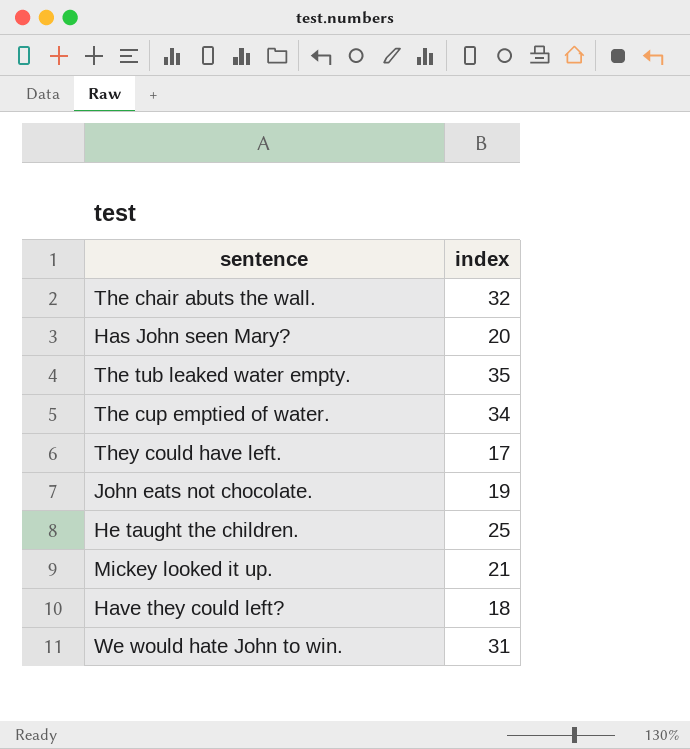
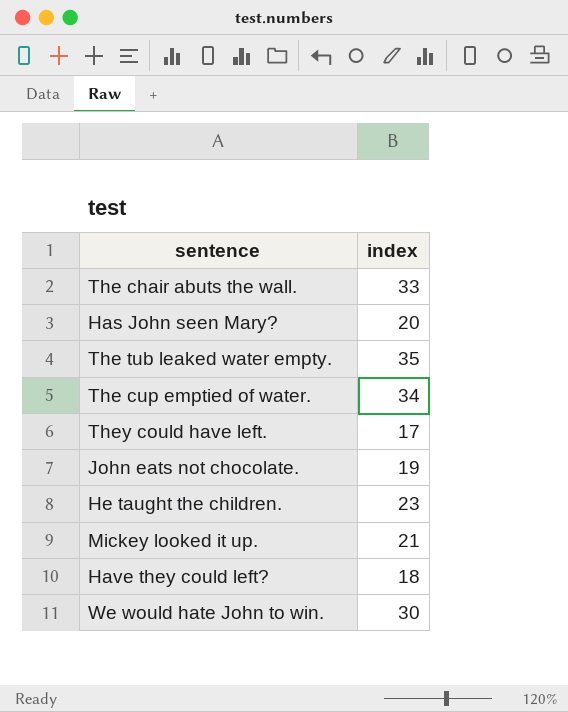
The chair abuts the wall. | index: 32 -> 33
He taught the children. | index: 25 -> 23
We would hate John to win. | index: 31 -> 30

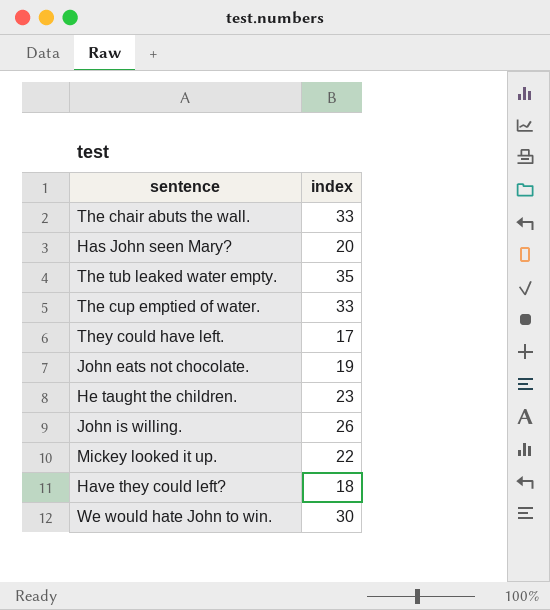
The cup emptied of water. | index: 34 -> 33
row John is willing.: none -> 26
Mickey looked it up. | index: 21 -> 22

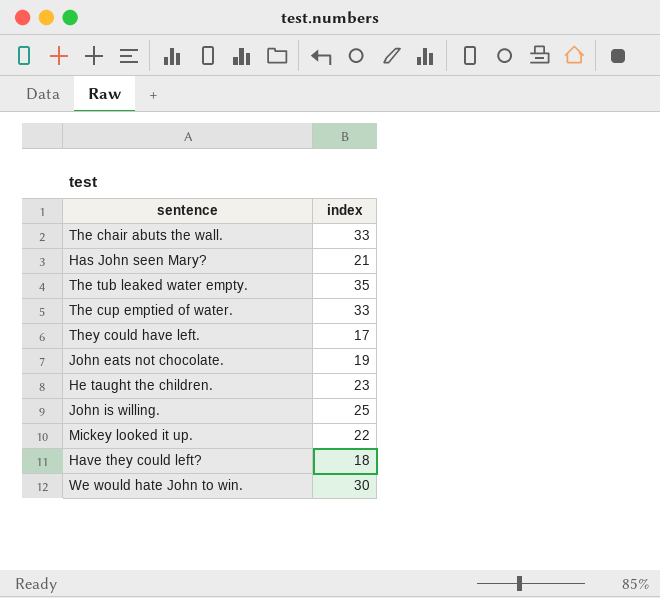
Has John seen Mary? | index: 20 -> 21
John is willing. | index: 26 -> 25

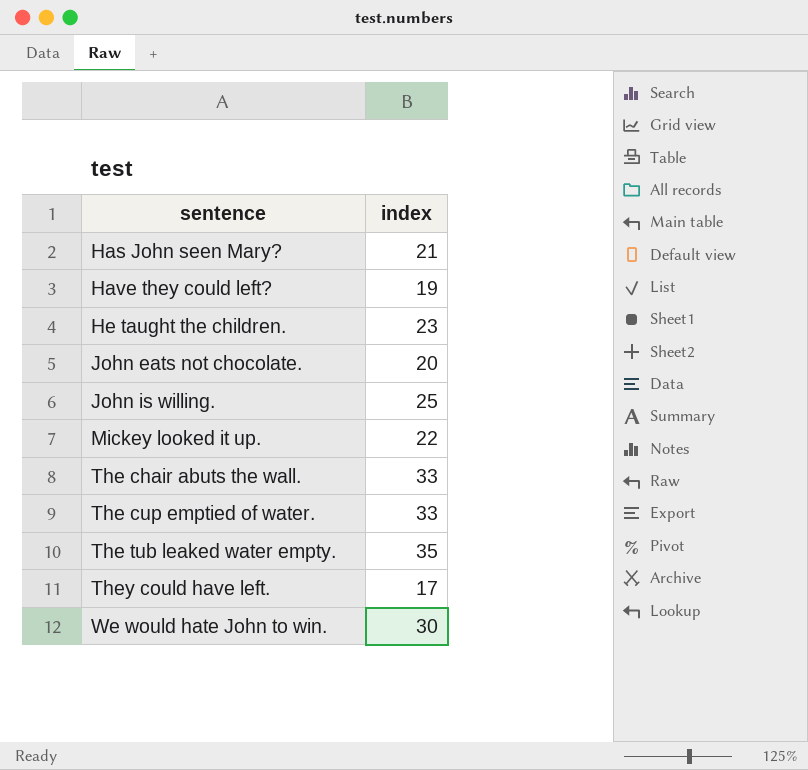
row order: none -> sentence ascending
Have they could left? | index: 18 -> 19
John eats not chocolate. | index: 19 -> 20

